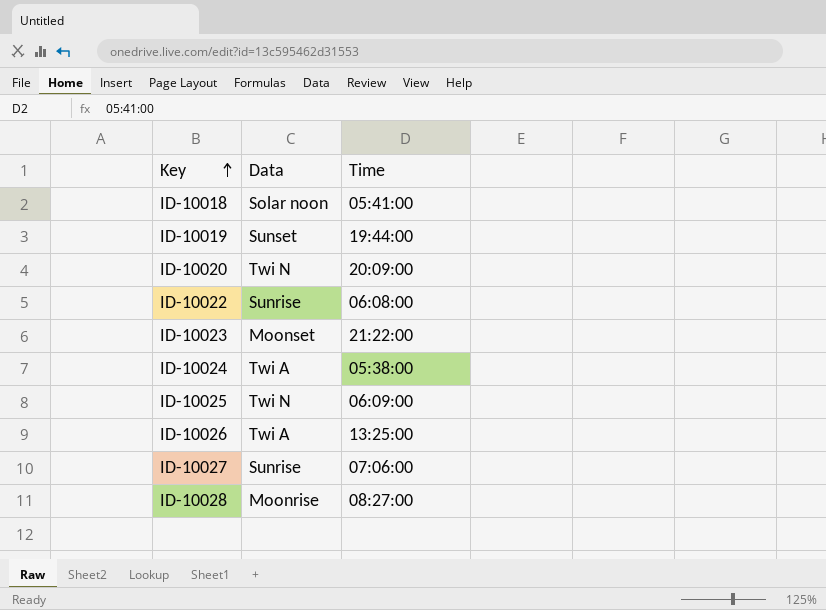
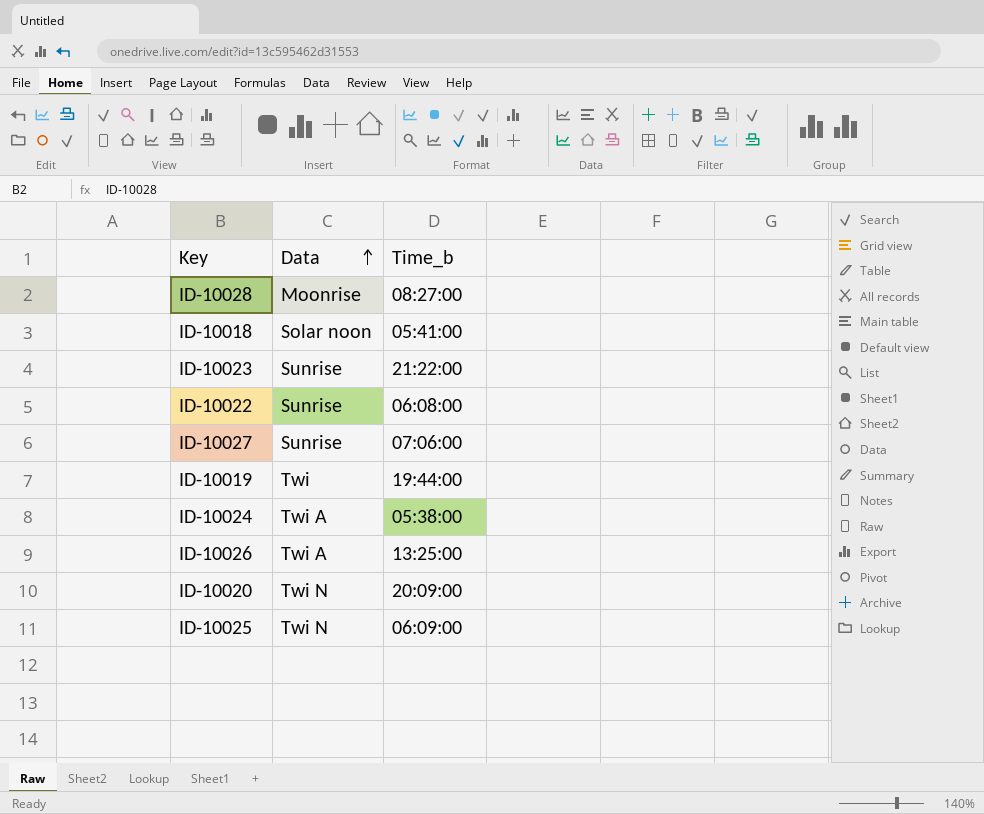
row order: Key ascending -> Data ascending
column name: Time -> Time_b
ID-10023 | Data: Moonset -> Sunrise
ID-10019 | Data: Sunset -> Twi

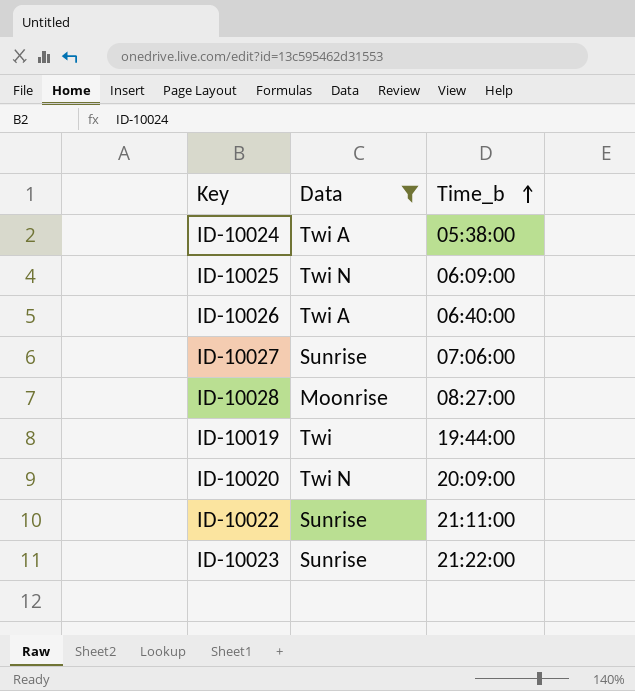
filter: none -> Data != Solar noon
row order: Data ascending -> Time_b ascending
ID-10026 | Time_b: 13:25:00 -> 06:40:00
ID-10022 | Time_b: 06:08:00 -> 21:11:00

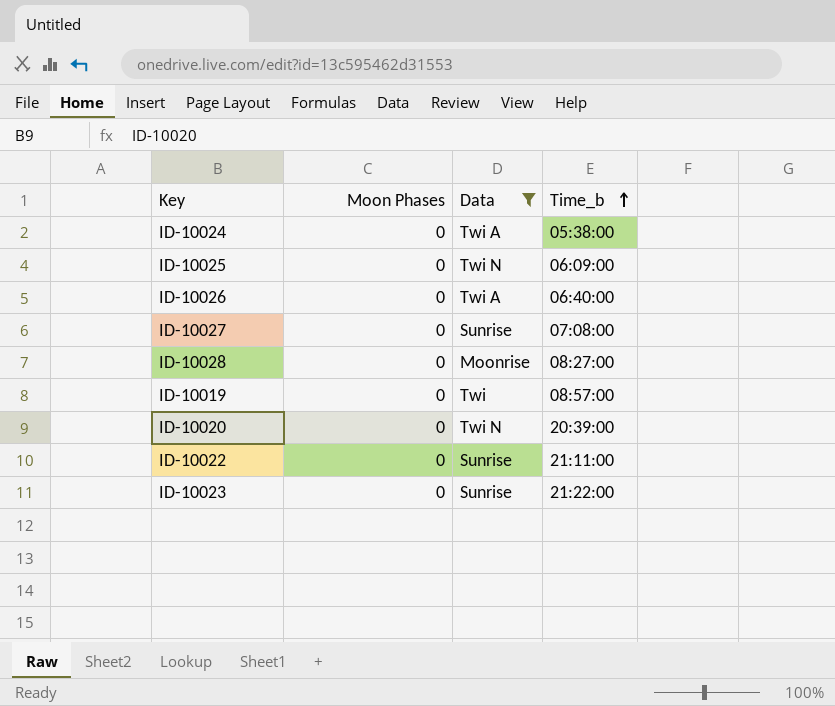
column Moon Phases | position: none -> 2
ID-10027 | Time_b: 07:06:00 -> 07:08:00
ID-10019 | Time_b: 19:44:00 -> 08:57:00
ID-10020 | Time_b: 20:09:00 -> 20:39:00

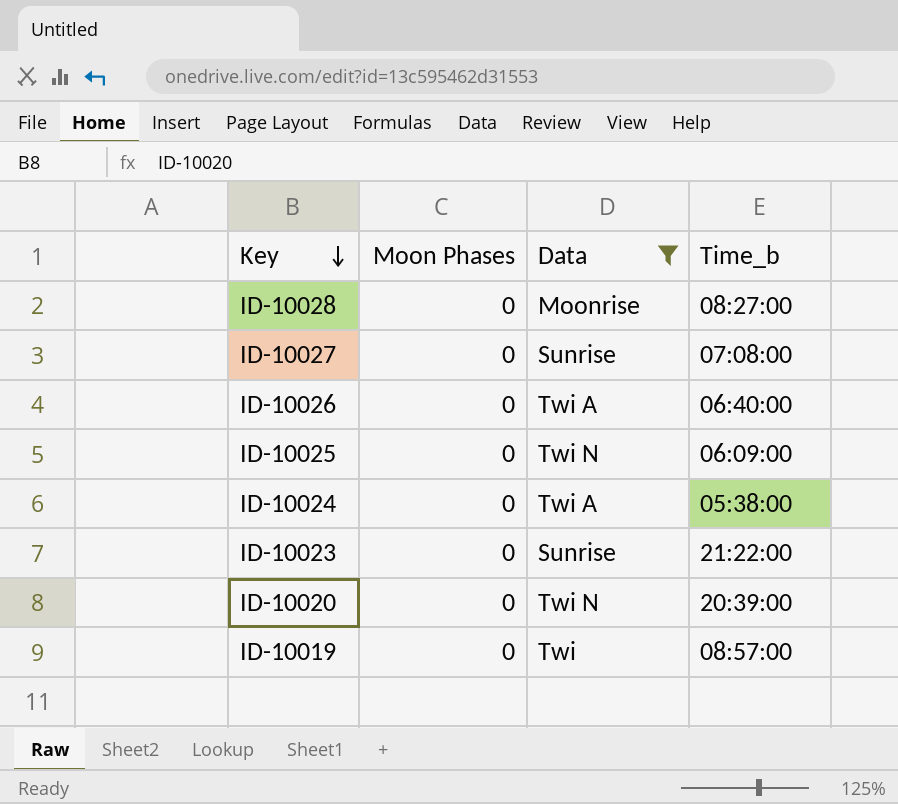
row order: Time_b ascending -> Key descending
row ID-10022: 0 | Sunrise | 21:11:00 -> none

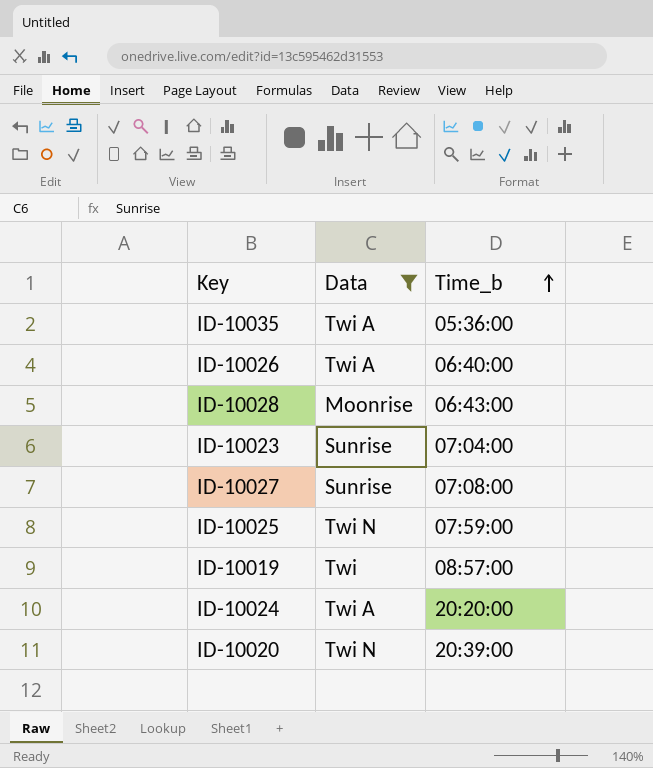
row order: Key descending -> Time_b ascending
column Moon Phases | position: 2 -> none
row ID-10035: none -> Twi A | 05:36:00
ID-10028 | Time_b: 08:27:00 -> 06:43:00
ID-10023 | Time_b: 21:22:00 -> 07:04:00
ID-10025 | Time_b: 06:09:00 -> 07:59:00
ID-10024 | Time_b: 05:38:00 -> 20:20:00

